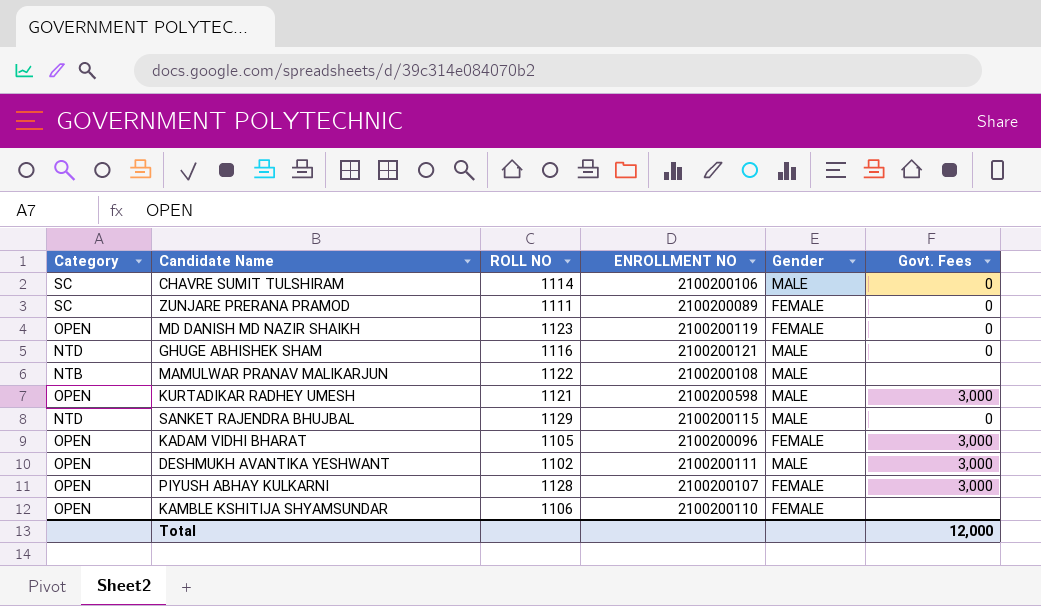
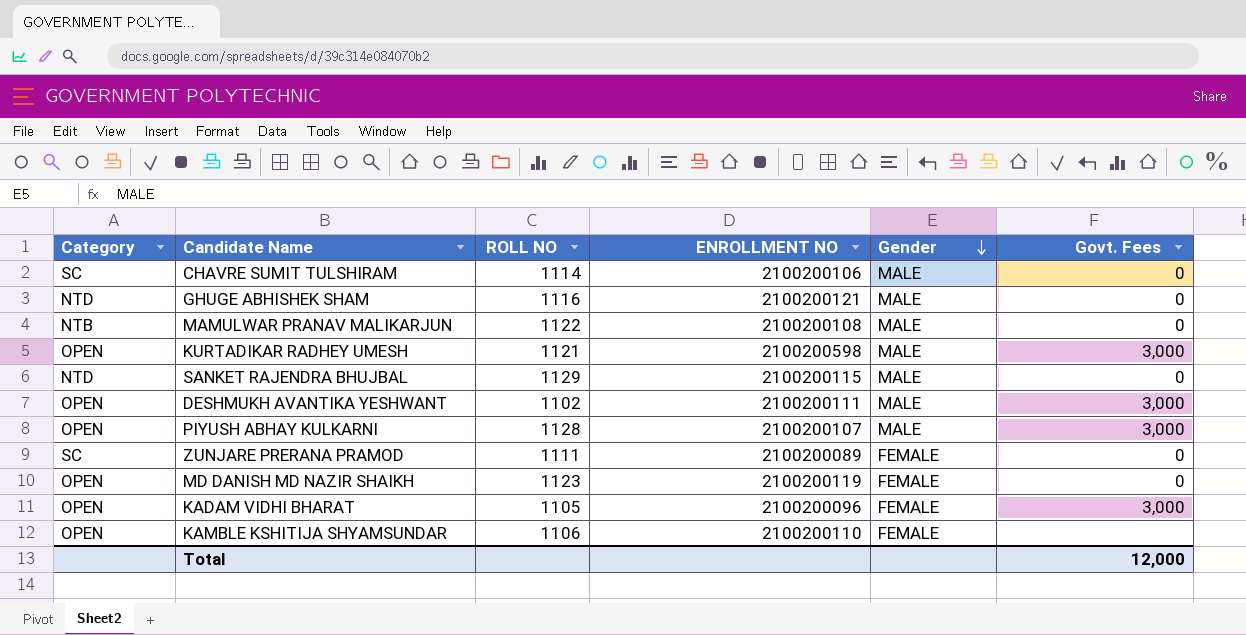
row order: none -> Gender descending
MAMULWAR PRANAV MALIKARJUN | Govt. Fees: none -> 0
PIYUSH ABHAY KULKARNI | Gender: FEMALE -> MALE

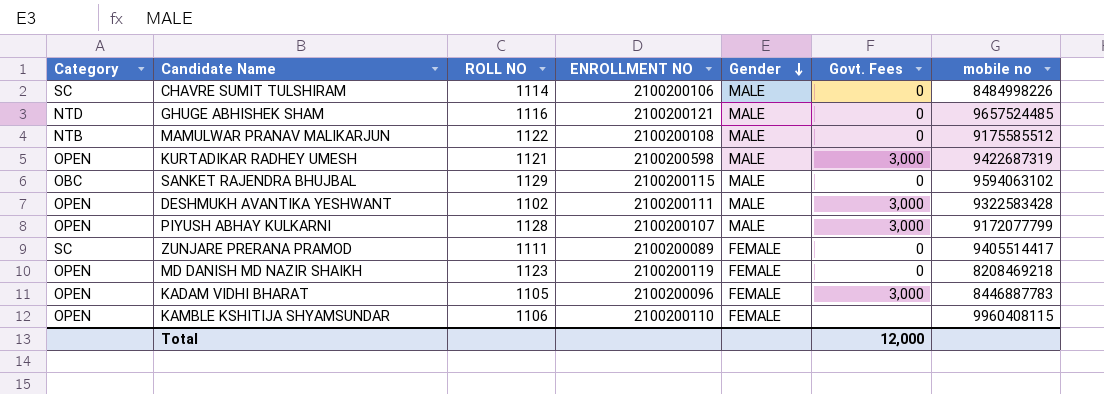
column mobile no | position: none -> 7
SANKET RAJENDRA BHUJBAL | Category: NTD -> OBC

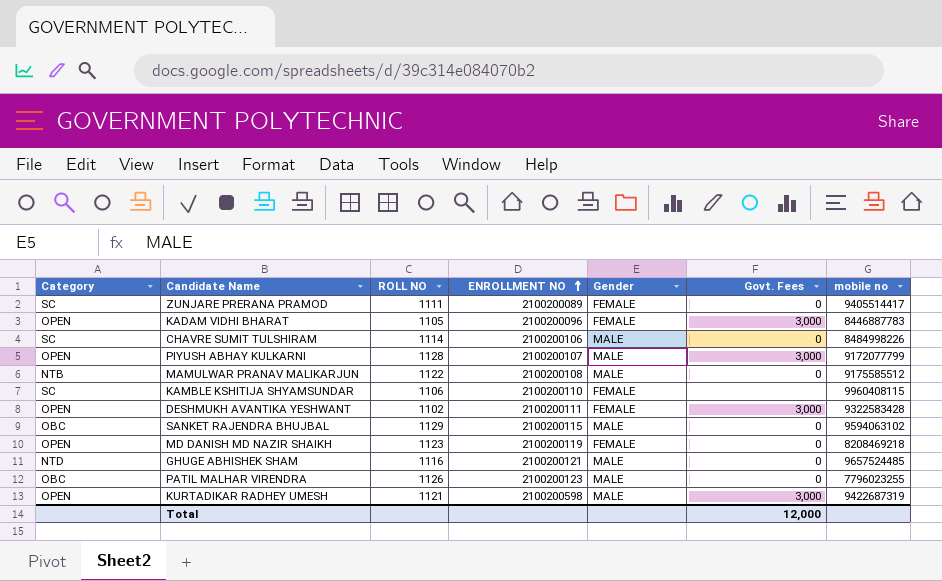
row order: Gender descending -> ENROLLMENT NO ascending
KAMBLE KSHITIJA SHYAMSUNDAR | Category: OPEN -> SC
DESHMUKH AVANTIKA YESHWANT | Gender: MALE -> FEMALE
row PATIL MALHAR VIRENDRA: none -> OBC | 1126 | 2100200123 | MALE | 0 | 7796023255

